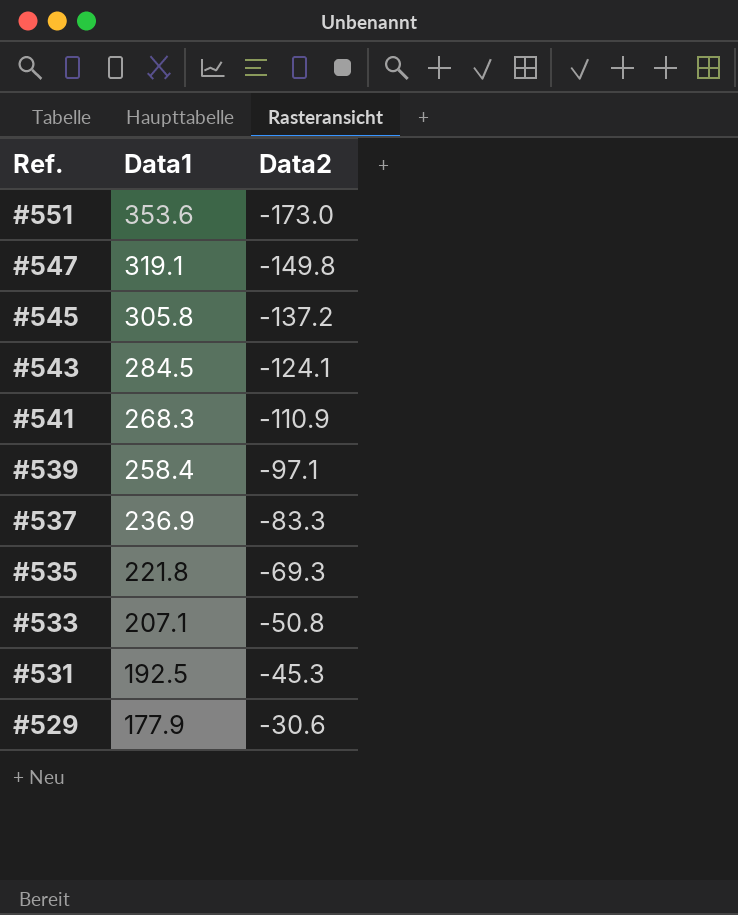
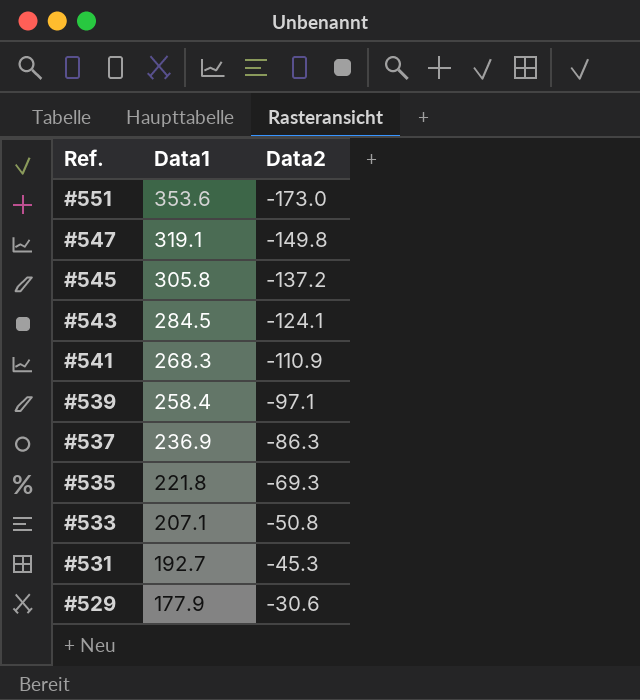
#537 | Data2: -83.3 -> -86.3
#531 | Data1: 192.5 -> 192.7

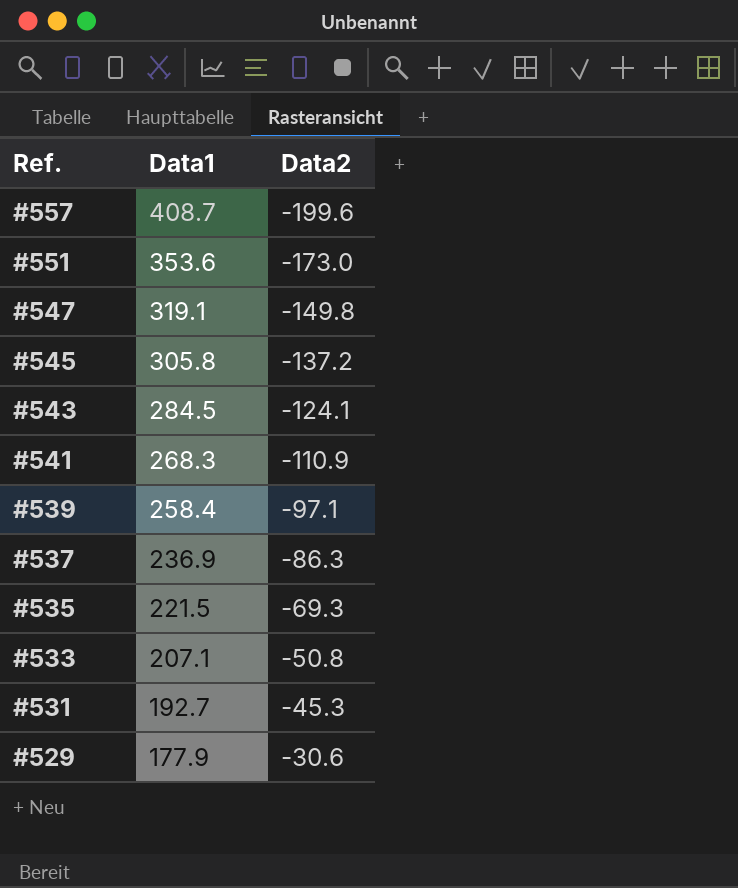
row #557: none -> 408.7 | -199.6
#535 | Data1: 221.8 -> 221.5

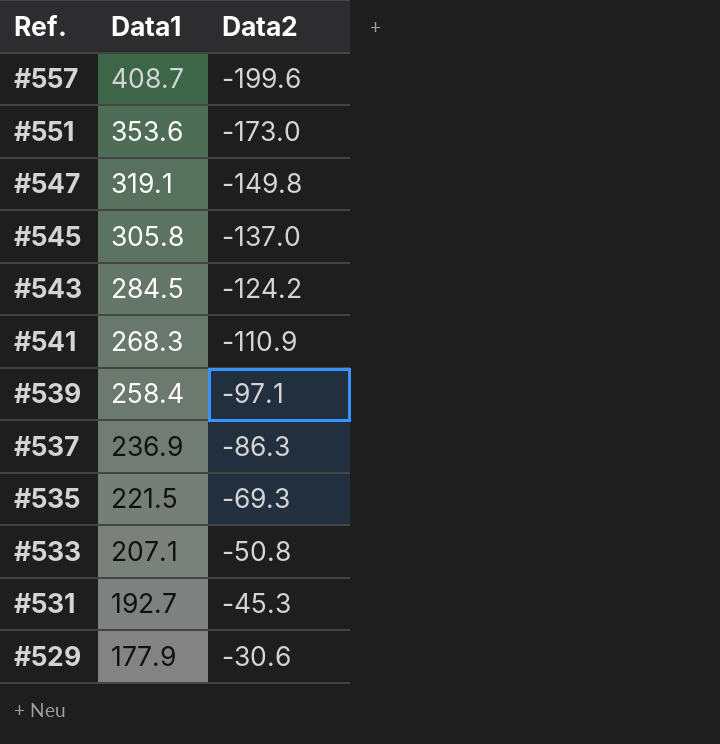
#545 | Data2: -137.2 -> -137.0
#543 | Data2: -124.1 -> -124.2

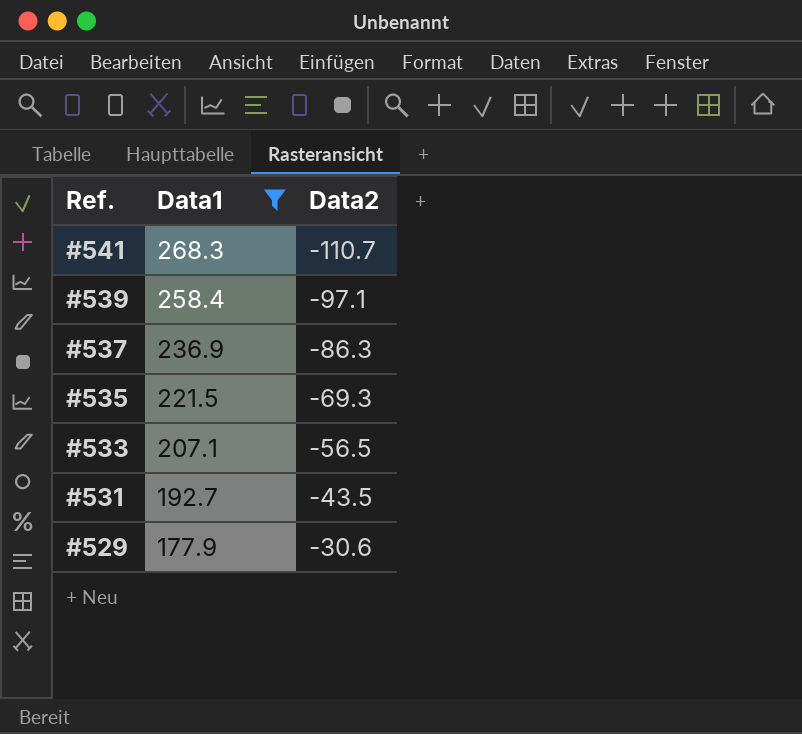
filter: none -> Data1 <= 268.3
#541 | Data2: -110.9 -> -110.7
#533 | Data2: -50.8 -> -56.5
#531 | Data2: -45.3 -> -43.5

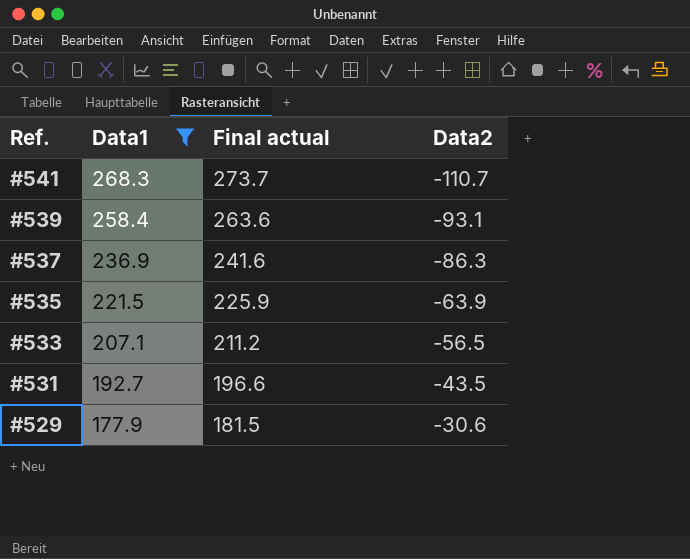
column Final actual | formula: none -> [Data1] * 1.02
#539 | Data2: -97.1 -> -93.1
#535 | Data2: -69.3 -> -63.9

